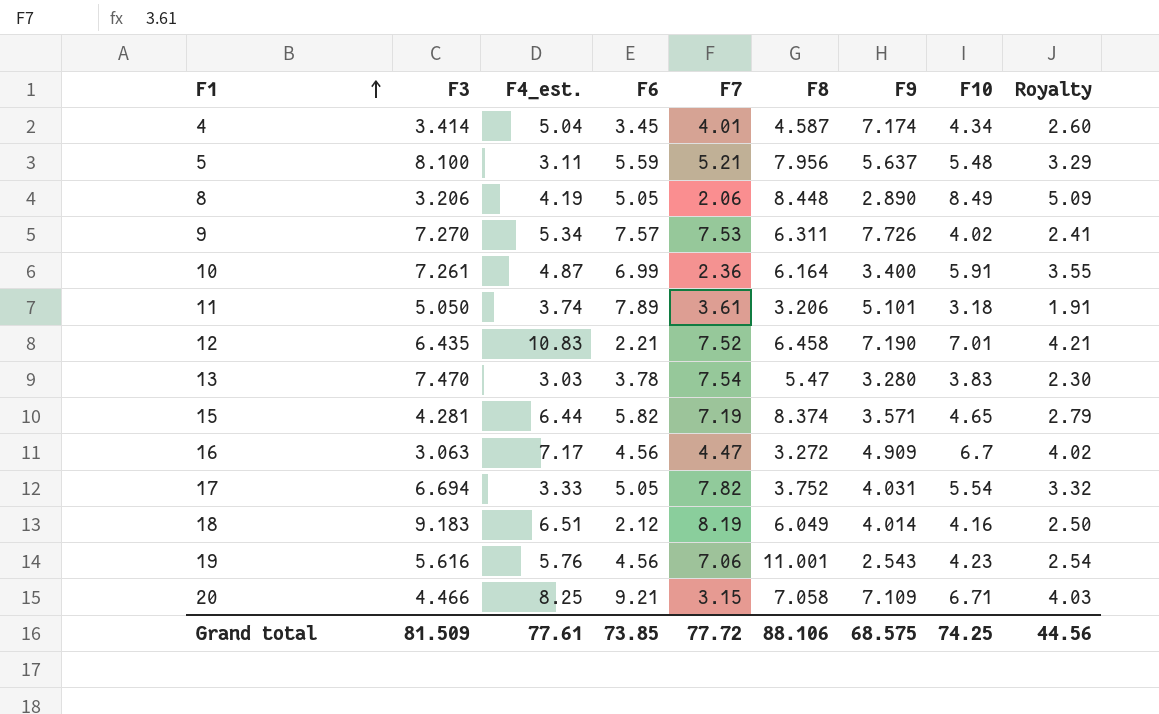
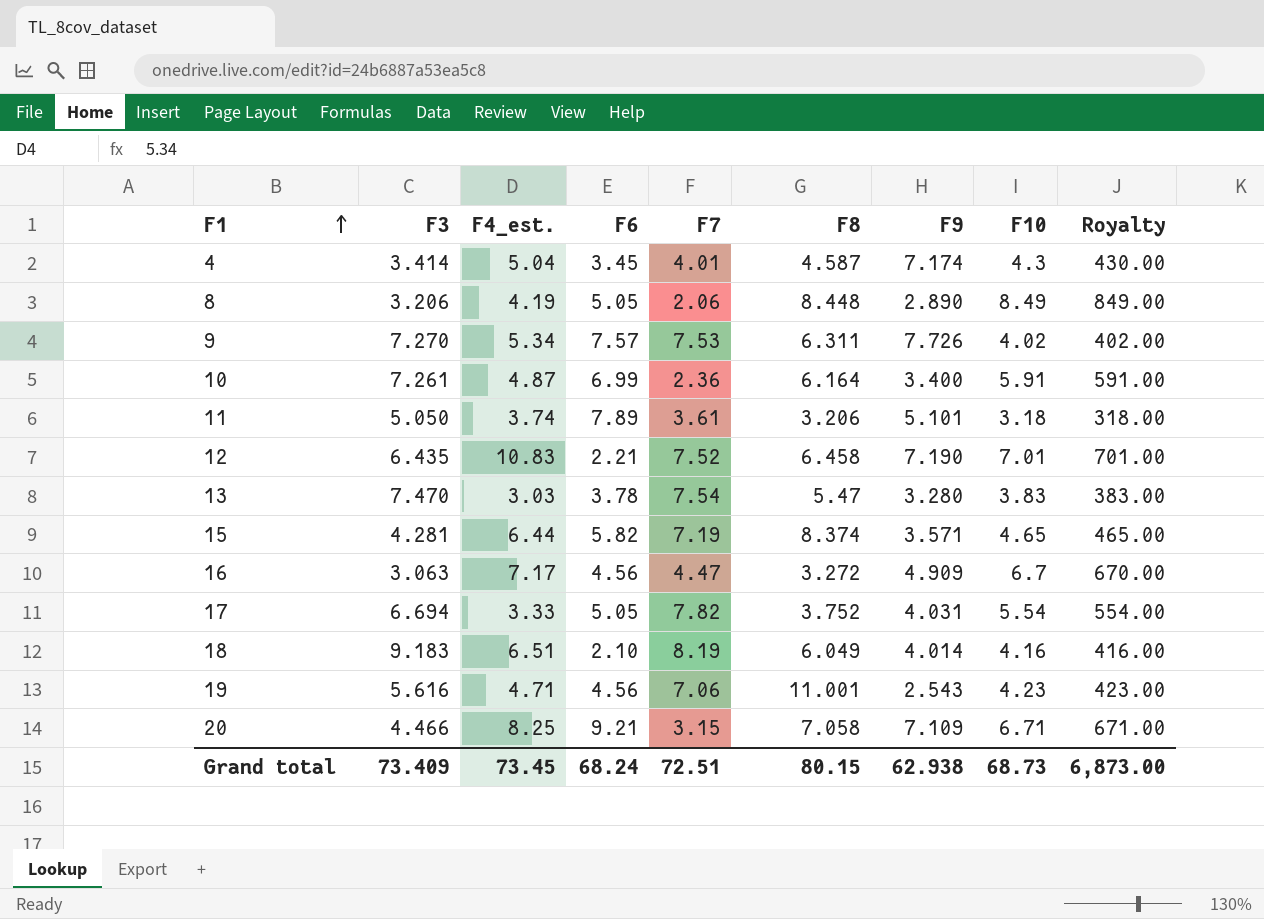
column Royalty | formula: [F10] * 0.6 -> [F10] * 100
row 5: 8.100 | 3.11 | 5.59 | 5.21 | 7.956 | 5.637 | 5.48 | 3.29 -> none
4 | F10: 4.34 -> 4.3
18 | F6: 2.12 -> 2.10
19 | F4_est.: 5.76 -> 4.71
Grand total | F3: 81.509 -> 73.409
Grand total | F4_est.: 77.61 -> 73.45
Grand total | F6: 73.85 -> 68.24
Grand total | F7: 77.72 -> 72.51
Grand total | F8: 88.106 -> 80.15
Grand total | F9: 68.575 -> 62.938
Grand total | F10: 74.25 -> 68.73
Grand total | Royalty: 44.56 -> 6,873.00

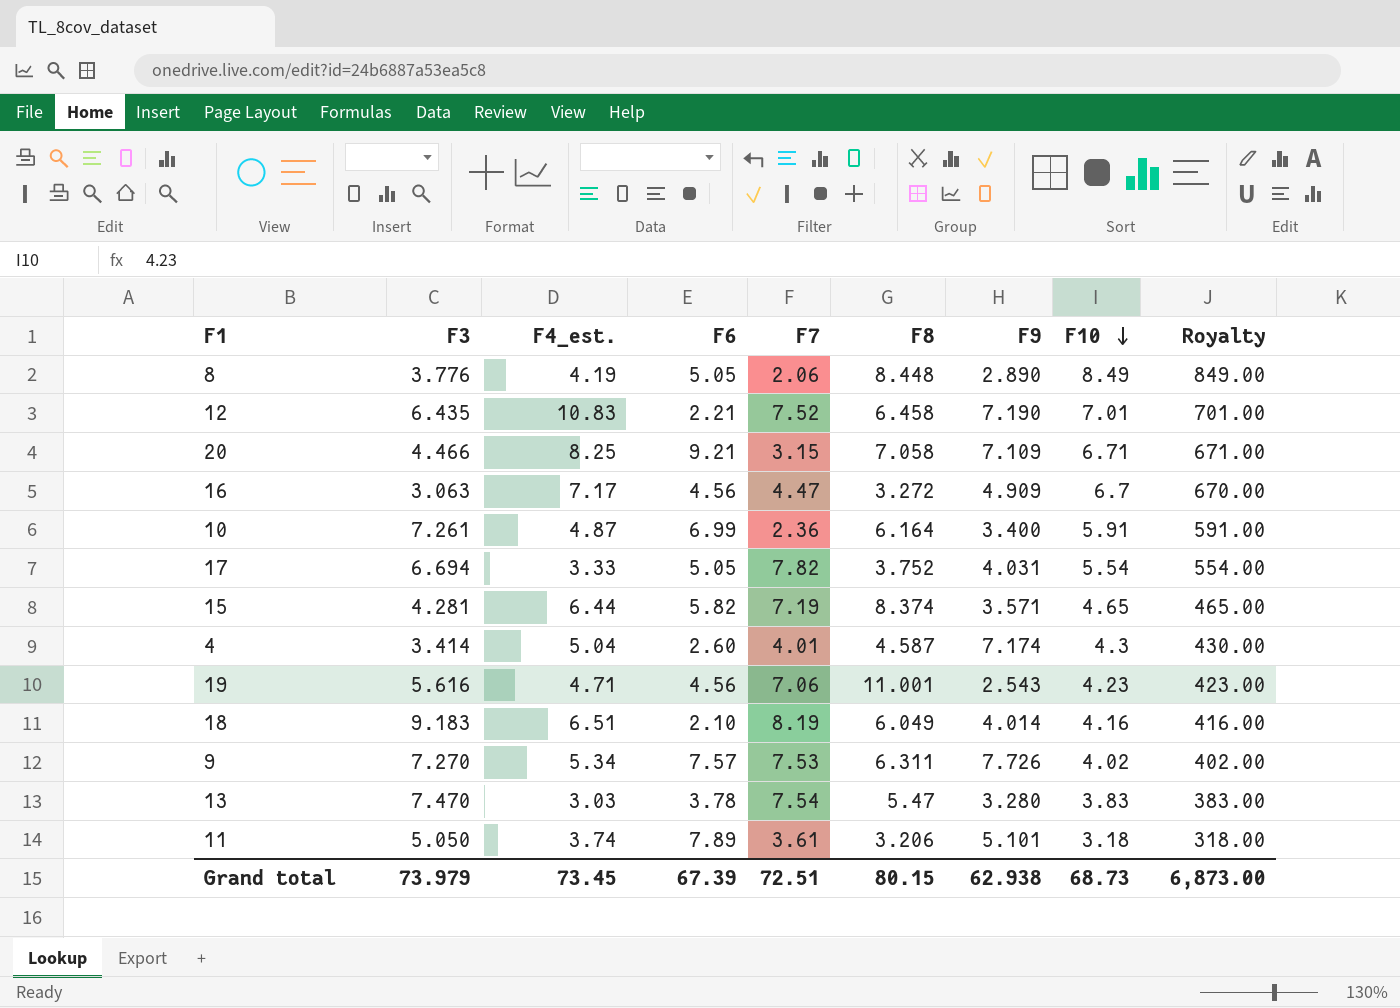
row order: F1 ascending -> F10 descending
8 | F3: 3.206 -> 3.776
4 | F6: 3.45 -> 2.60
Grand total | F3: 73.409 -> 73.979
Grand total | F6: 68.24 -> 67.39

